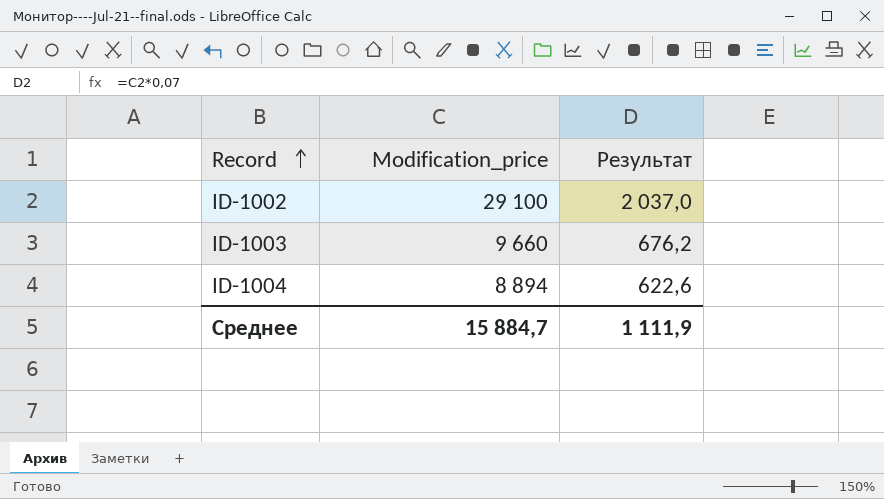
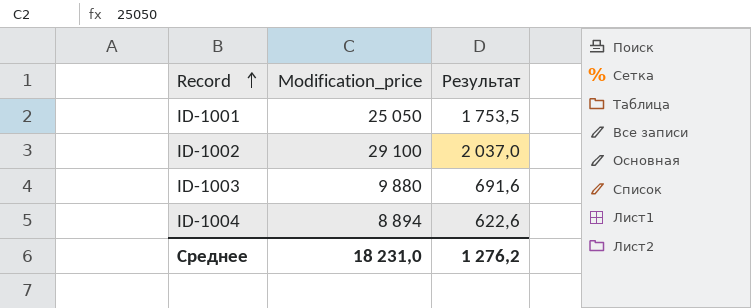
row ID-1001: none -> 25 050 | 1 753,5
ID-1003 | Modification_price: 9 660 -> 9 880
ID-1003 | Результат: 676,2 -> 691,6
Среднее | Modification_price: 15 884,7 -> 18 231,0
Среднее | Результат: 1 111,9 -> 1 276,2

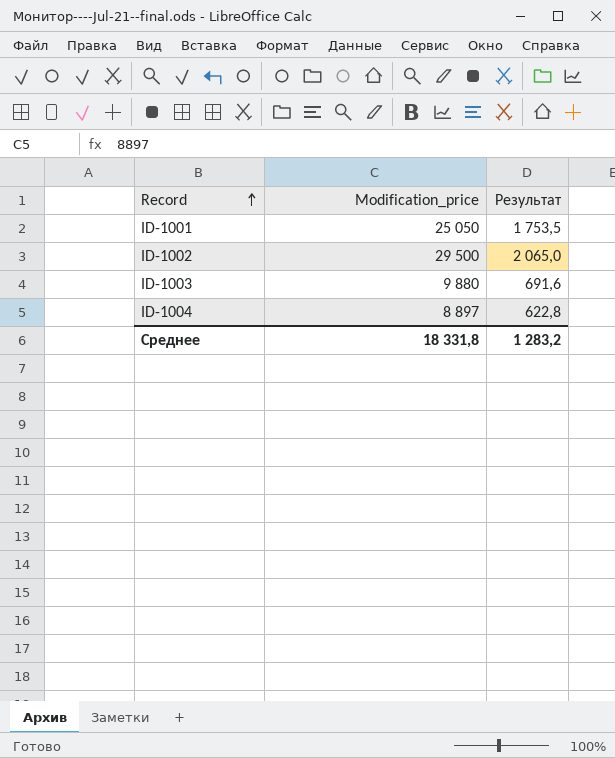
ID-1002 | Modification_price: 29 100 -> 29 500
ID-1002 | Результат: 2 037,0 -> 2 065,0
ID-1004 | Modification_price: 8 894 -> 8 897
ID-1004 | Результат: 622,6 -> 622,8
Среднее | Modification_price: 18 231,0 -> 18 331,8
Среднее | Результат: 1 276,2 -> 1 283,2

